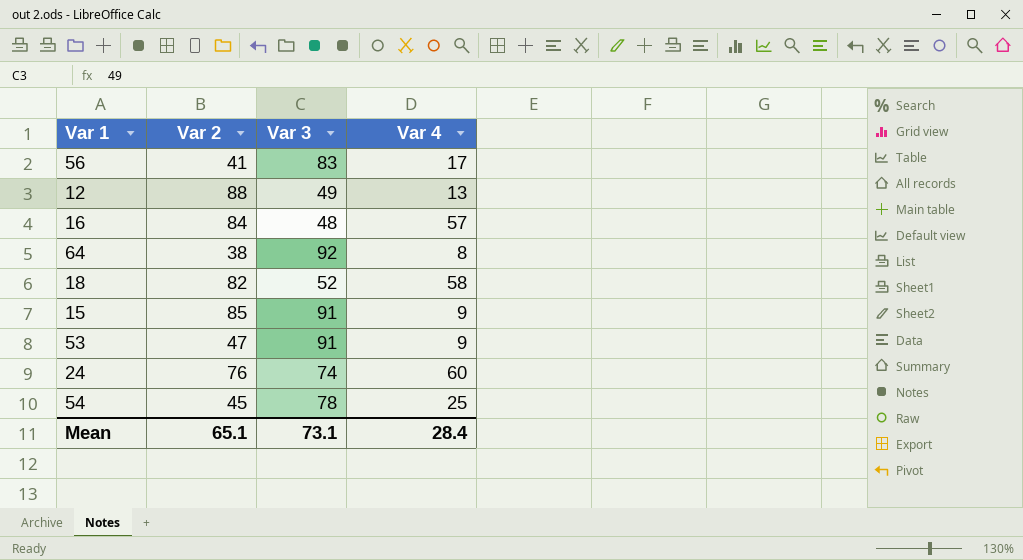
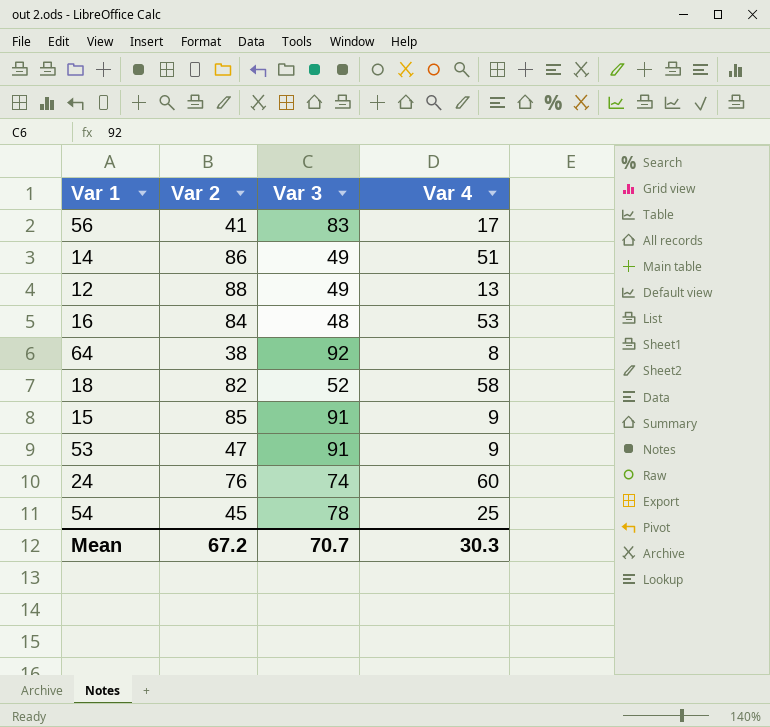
row 14: none -> 86 | 49 | 51
16 | Var 4: 57 -> 53
Mean | Var 2: 65.1 -> 67.2
Mean | Var 3: 73.1 -> 70.7
Mean | Var 4: 28.4 -> 30.3

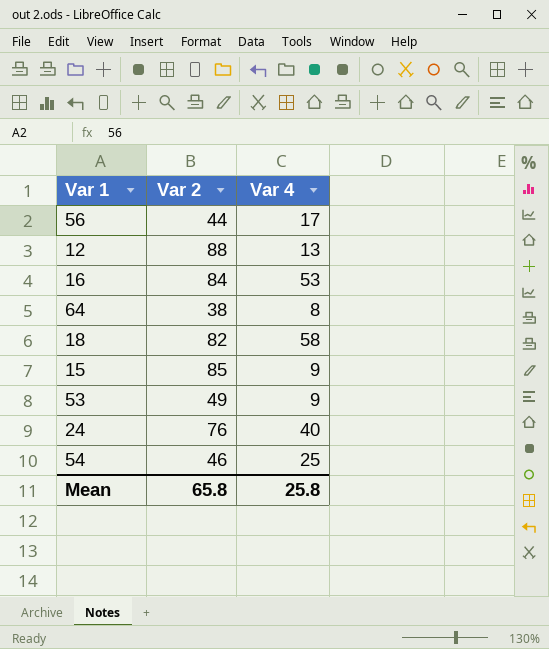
column Var 3 | position: 3 -> none
row 14: 86 | 49 | 51 -> none
56 | Var 2: 41 -> 44
53 | Var 2: 47 -> 49
24 | Var 4: 60 -> 40
54 | Var 2: 45 -> 46
Mean | Var 2: 67.2 -> 65.8
Mean | Var 4: 30.3 -> 25.8

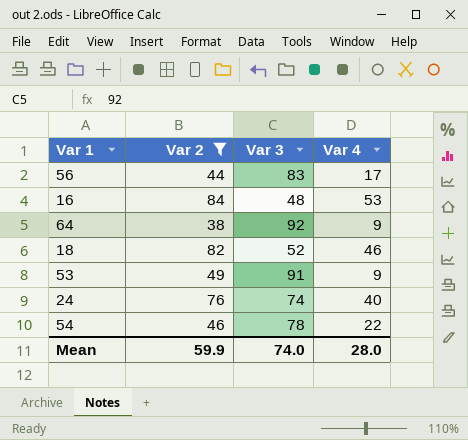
filter: none -> Var 2 <= 84
column Var 3 | position: none -> 3
64 | Var 4: 8 -> 9
18 | Var 4: 58 -> 46
54 | Var 4: 25 -> 22
Mean | Var 2: 65.8 -> 59.9
Mean | Var 4: 25.8 -> 28.0

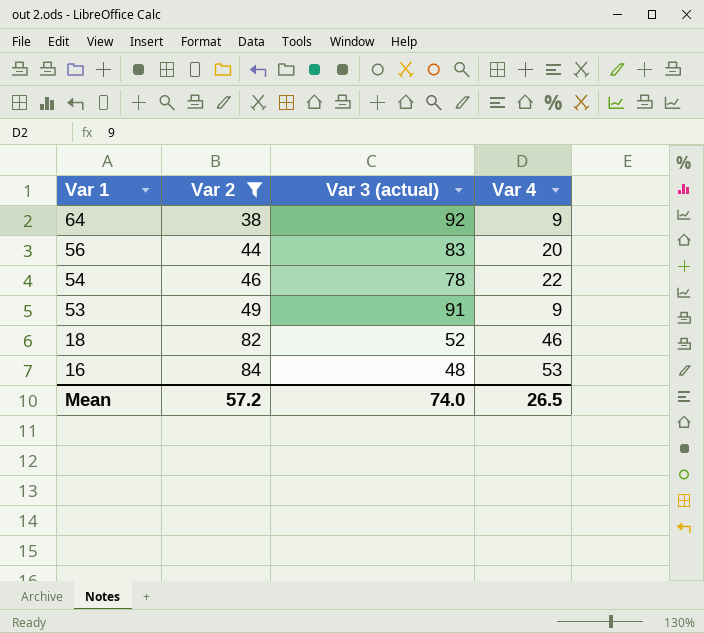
row order: none -> Var 1 descending
column name: Var 3 -> Var 3 (actual)
row 24: 76 | 74 | 40 -> none
56 | Var 4: 17 -> 20
Mean | Var 2: 59.9 -> 57.2
Mean | Var 4: 28.0 -> 26.5

